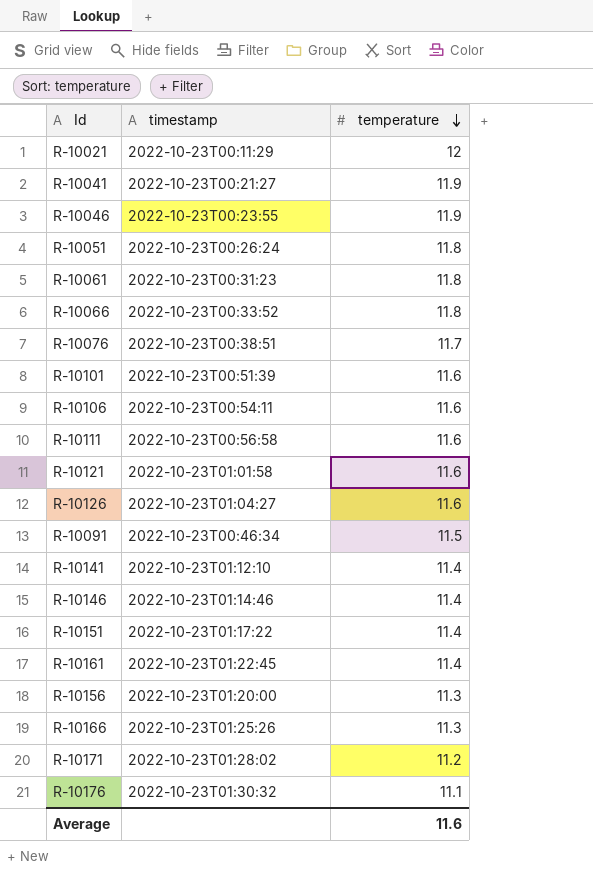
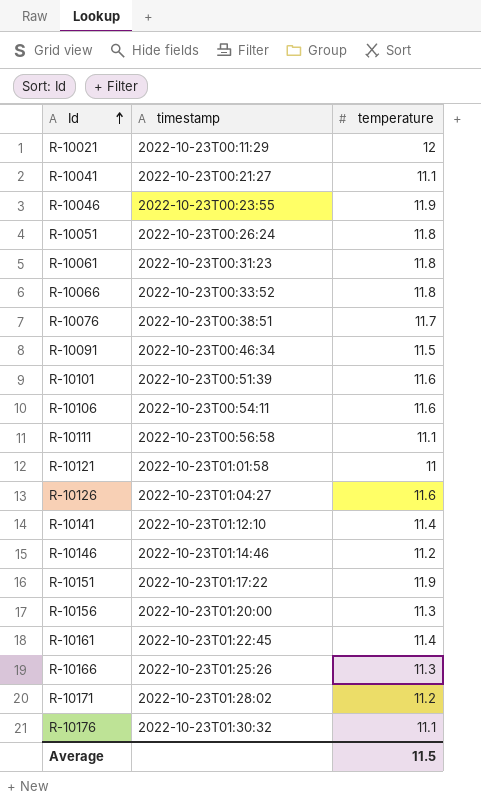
row order: temperature descending -> Id ascending
R-10041 | temperature: 11.9 -> 11.1
R-10111 | temperature: 11.6 -> 11.1
R-10121 | temperature: 11.6 -> 11
R-10146 | temperature: 11.4 -> 11.2
R-10151 | temperature: 11.4 -> 11.9
Average | temperature: 11.6 -> 11.5

